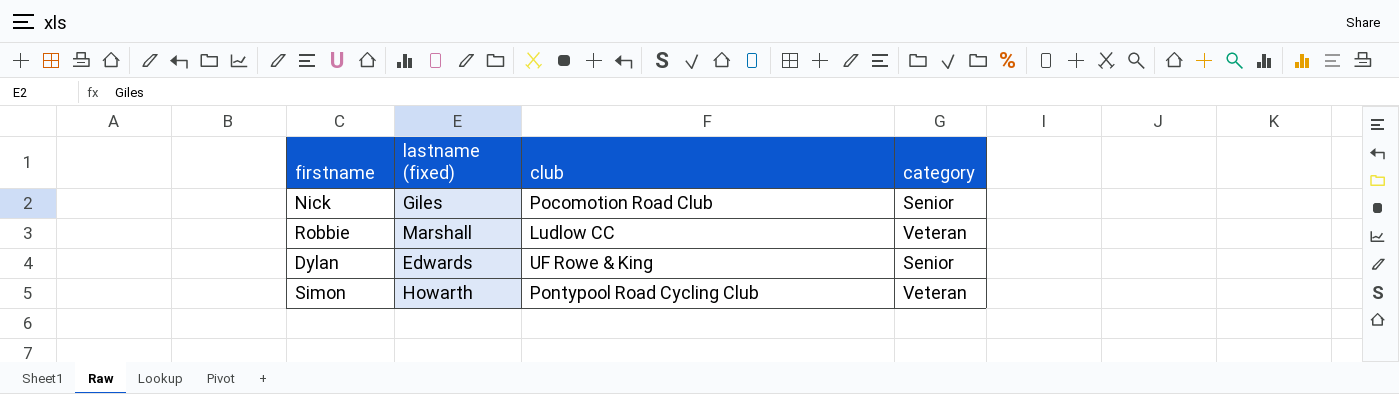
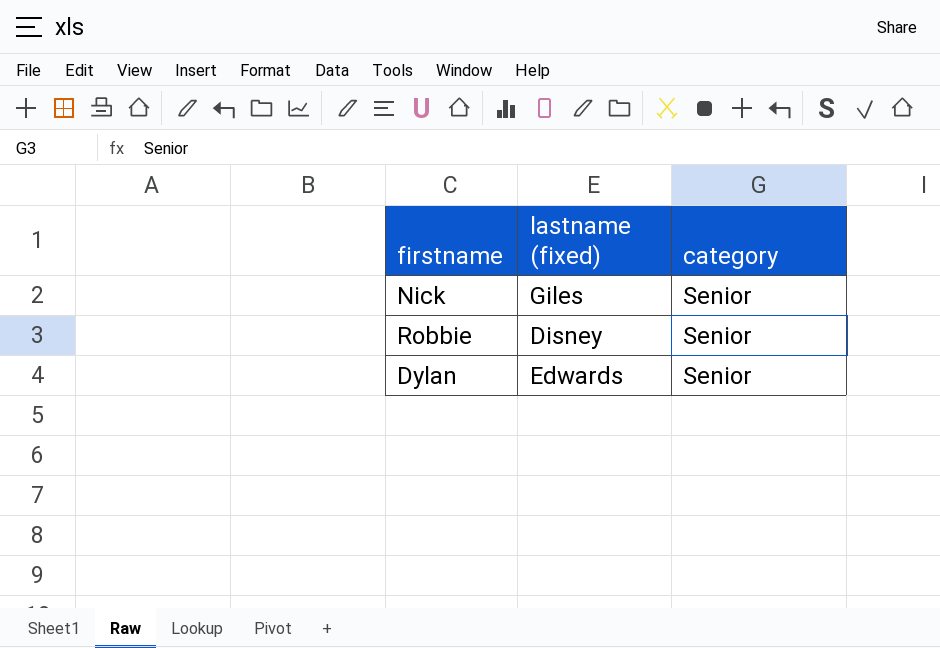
column club | position: 3 -> none
row Simon: Howarth | Pontypool Road Cycling Club | Veteran -> none
Robbie | lastname (fixed): Marshall -> Disney
Robbie | category: Veteran -> Senior

